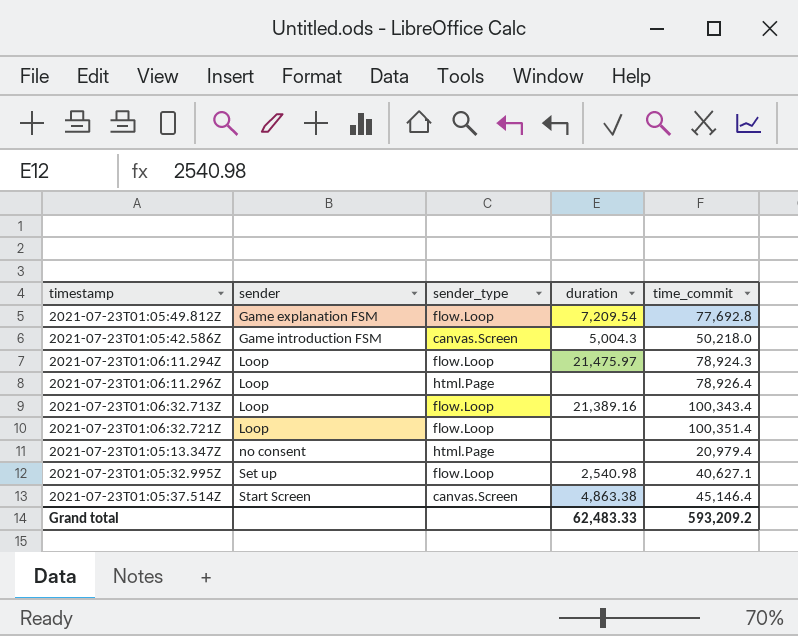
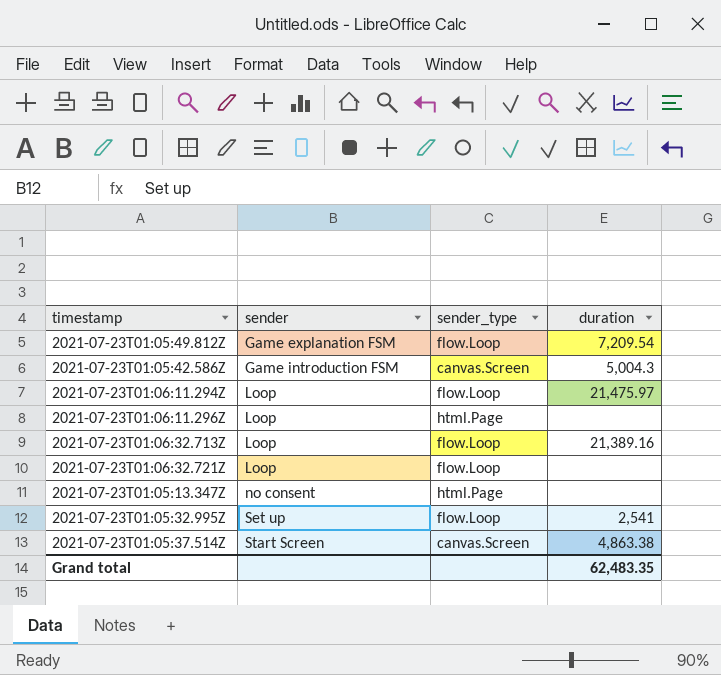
column time_commit | position: 5 -> none
2021-07-23T01:05:32.995Z | duration: 2,540.98 -> 2,541
Grand total | duration: 62,483.33 -> 62,483.35

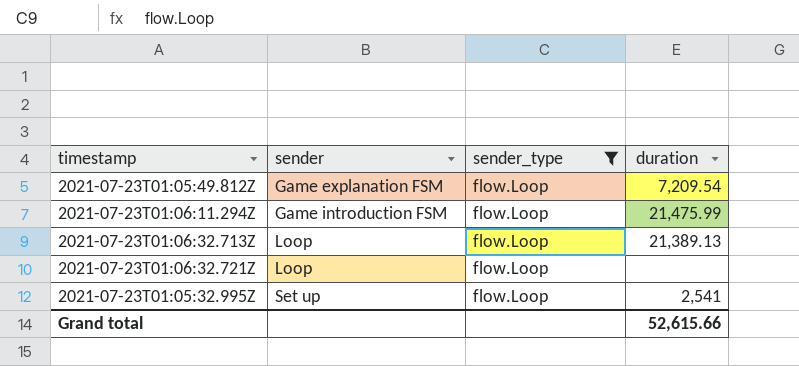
filter: none -> sender_type = flow.Loop
2021-07-23T01:06:11.294Z | sender: Loop -> Game introduction FSM
2021-07-23T01:06:11.294Z | duration: 21,475.97 -> 21,475.99
2021-07-23T01:06:32.713Z | duration: 21,389.16 -> 21,389.13
Grand total | duration: 62,483.35 -> 52,615.66

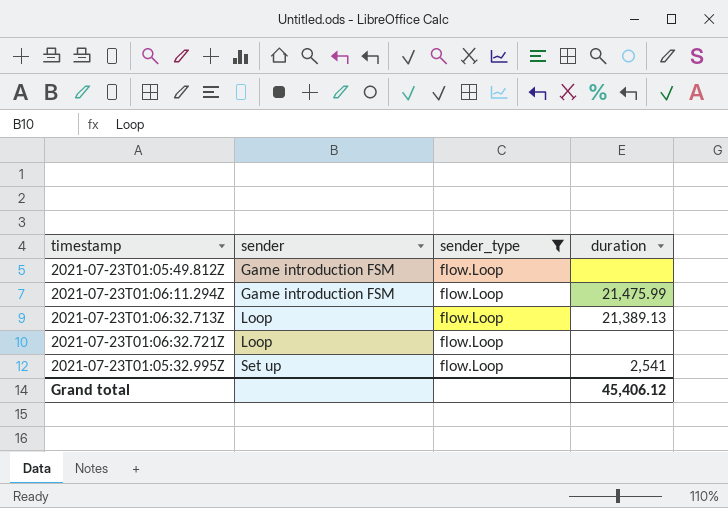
2021-07-23T01:05:49.812Z | sender: Game explanation FSM -> Game introduction FSM
2021-07-23T01:05:49.812Z | duration: 7,209.54 -> none
Grand total | duration: 52,615.66 -> 45,406.12

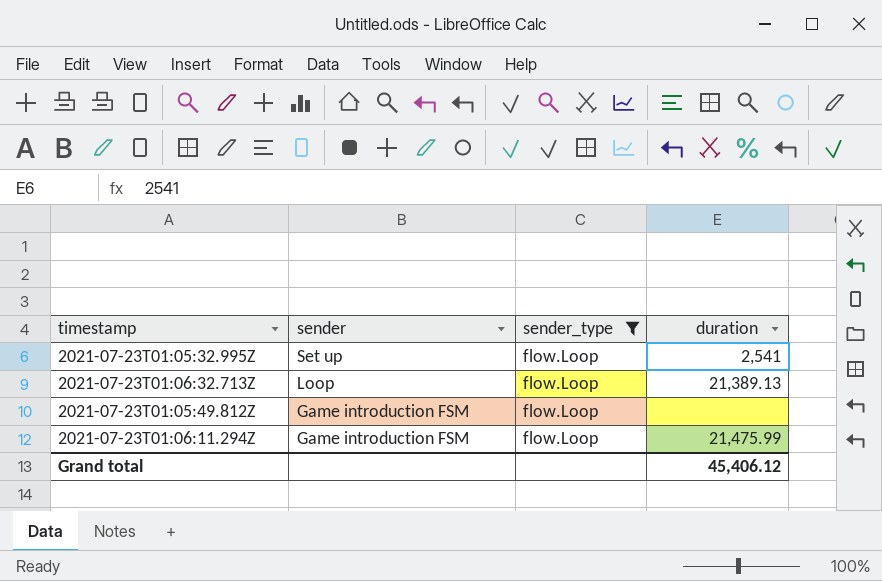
row order: sender ascending -> sender descending
row 2021-07-23T01:06:32.721Z: Loop | flow.Loop | none -> none

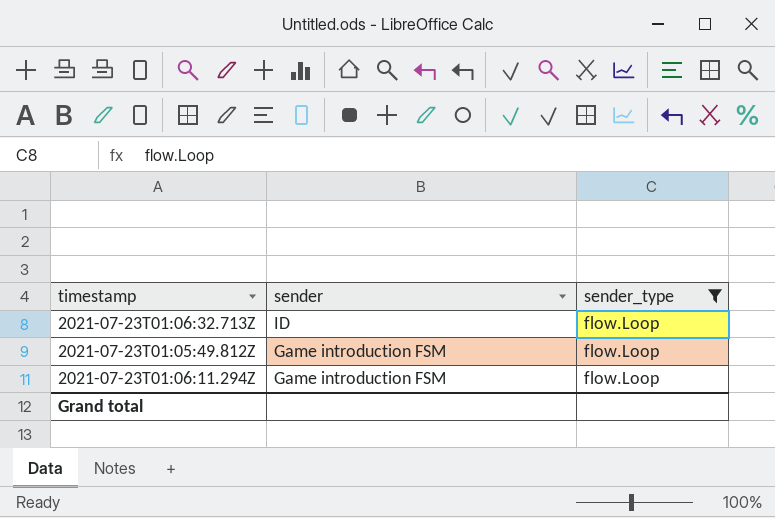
column duration | position: 4 -> none
row 2021-07-23T01:05:32.995Z: Set up | flow.Loop | 2,541 -> none
2021-07-23T01:06:32.713Z | sender: Loop -> ID

